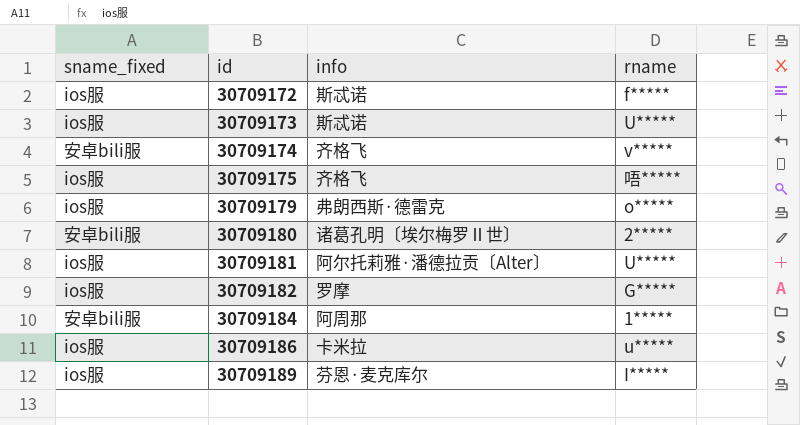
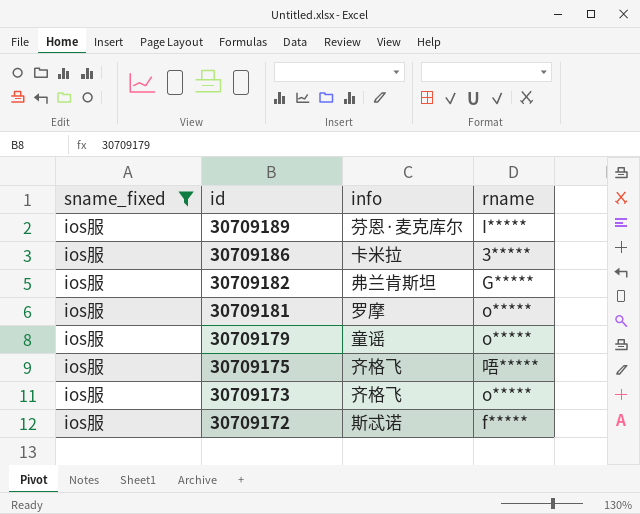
filter: none -> sname_fixed = ios服
row order: id ascending -> id descending
30709186 | rname: u***** -> 3*****
30709182 | info: 罗摩 -> 弗兰肯斯坦
30709181 | info: 阿尔托莉雅·潘德拉贡〔Alter〕 -> 罗摩
30709181 | rname: U***** -> o*****
30709179 | info: 弗朗西斯·德雷克 -> 童谣
30709173 | info: 斯忒诺 -> 齐格飞
30709173 | rname: U***** -> o*****

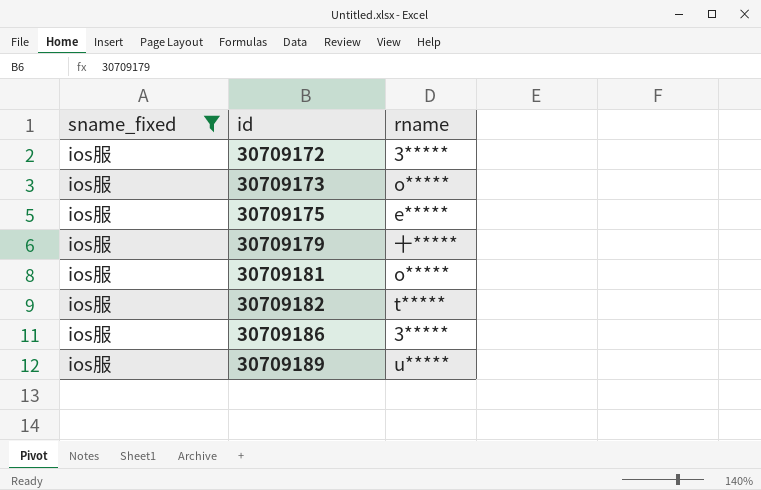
row order: id descending -> id ascending
column info | position: 3 -> none
30709172 | rname: f***** -> 3*****
30709175 | rname: 唔***** -> e*****
30709179 | rname: o***** -> 十*****
30709182 | rname: G***** -> t*****
30709189 | rname: I***** -> u*****

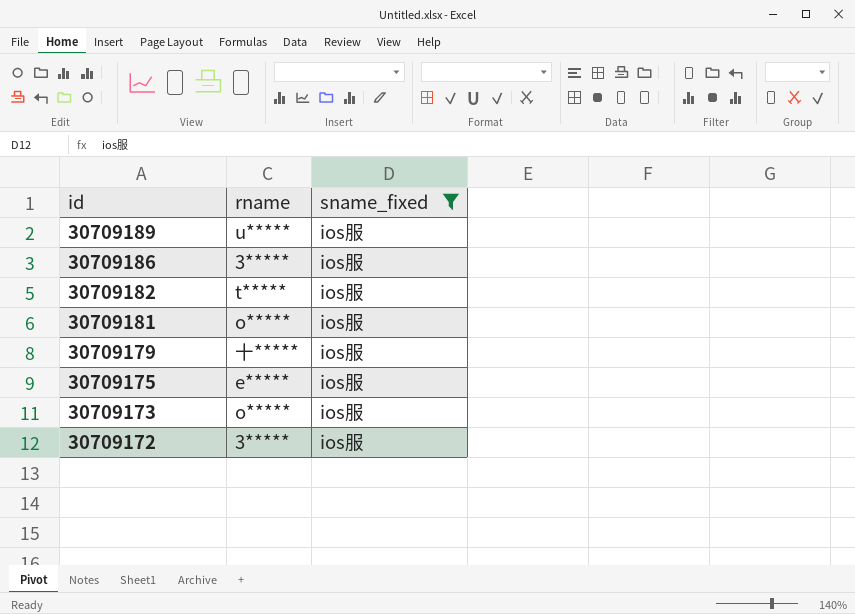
row order: id ascending -> id descending
column sname_fixed | position: 1 -> 3

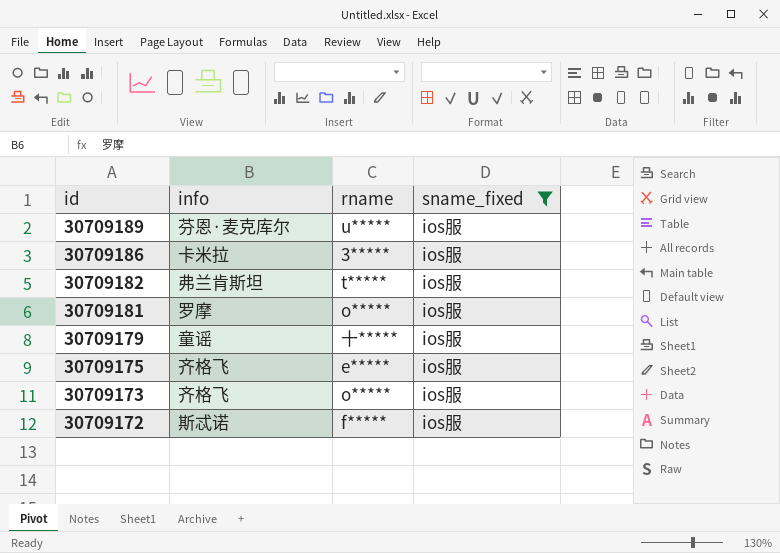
column info | position: none -> 2
30709172 | rname: 3***** -> f*****

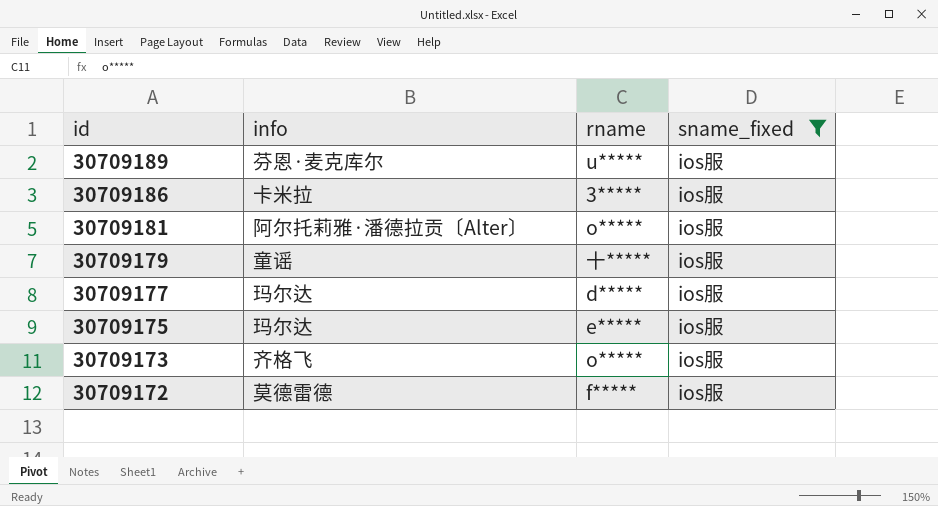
row 30709182: 弗兰肯斯坦 | t***** | ios服 -> none
30709181 | info: 罗摩 -> 阿尔托莉雅·潘德拉贡〔Alter〕
row 30709177: none -> 玛尔达 | d***** | ios服
30709175 | info: 齐格飞 -> 玛尔达
30709172 | info: 斯忒诺 -> 莫德雷德

